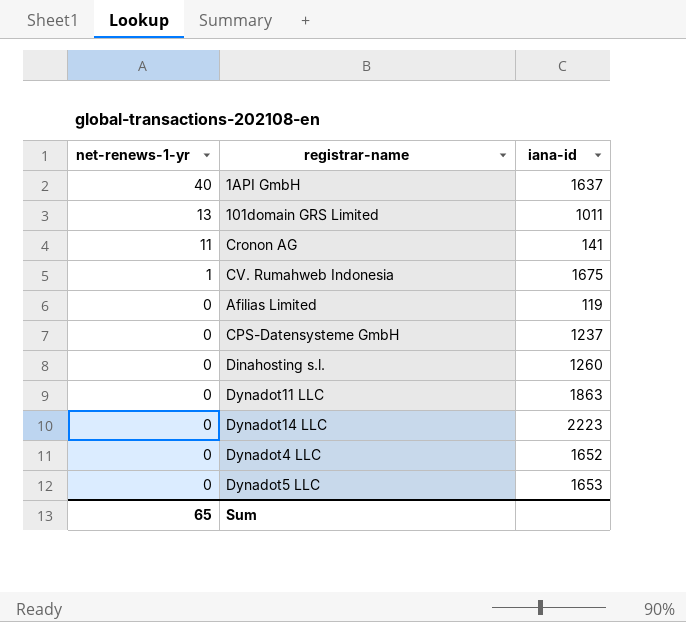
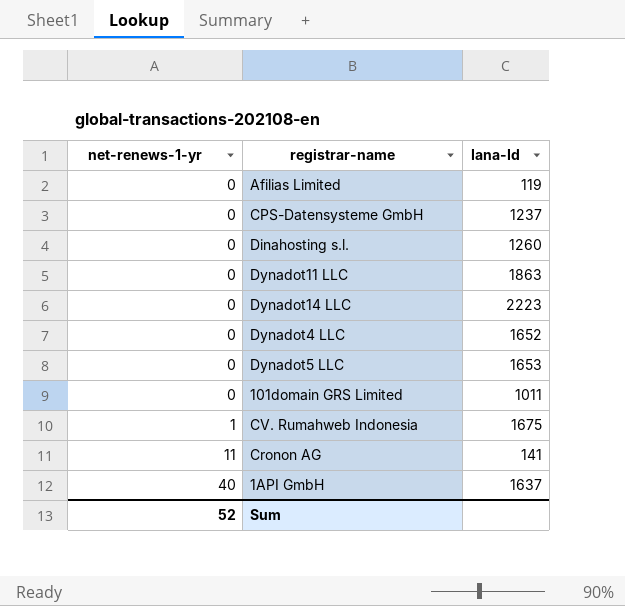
row order: net-renews-1-yr descending -> net-renews-1-yr ascending
column name: iana-id -> Iana-Id
101domain GRS Limited | net-renews-1-yr: 13 -> 0
Sum | net-renews-1-yr: 65 -> 52

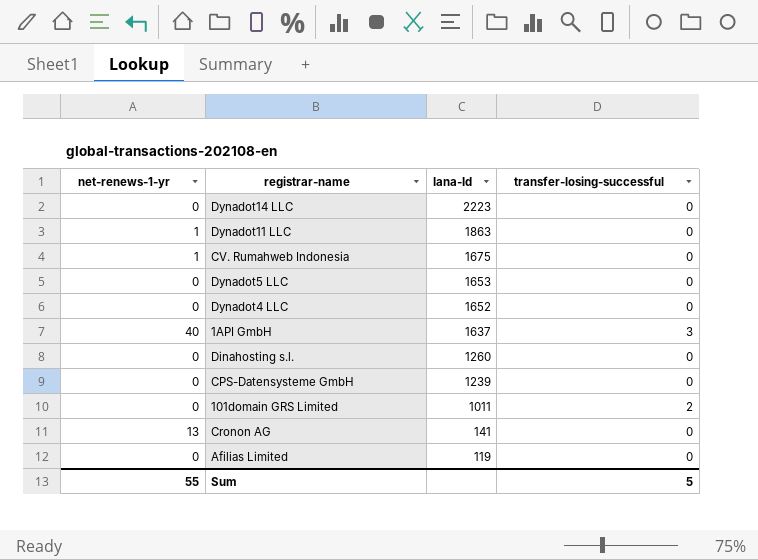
row order: net-renews-1-yr ascending -> Iana-Id descending
column transfer-losing-successful | position: none -> 4
Dynadot11 LLC | net-renews-1-yr: 0 -> 1
CPS-Datensysteme GmbH | Iana-Id: 1237 -> 1239
Cronon AG | net-renews-1-yr: 11 -> 13
Sum | net-renews-1-yr: 52 -> 55

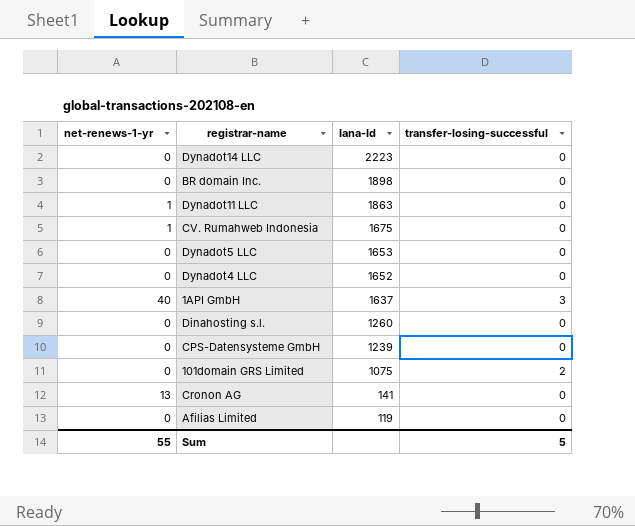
row BR domain Inc.: none -> 0 | 1898 | 0
101domain GRS Limited | Iana-Id: 1011 -> 1075

